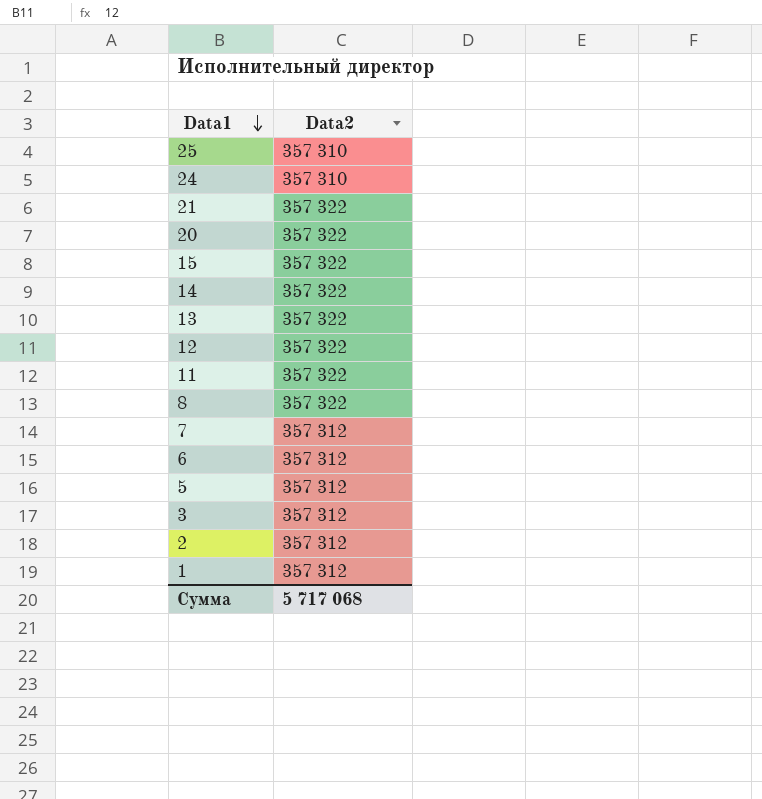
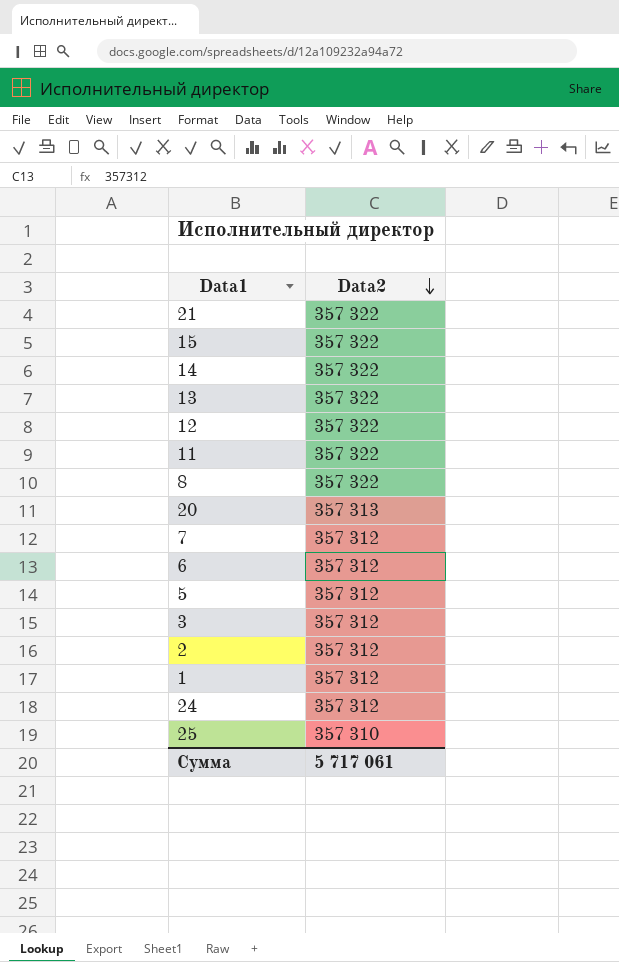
row order: Data1 descending -> Data2 descending
20 | Data2: 357 322 -> 357 313
24 | Data2: 357 310 -> 357 312
Сумма | Data2: 5 717 068 -> 5 717 061

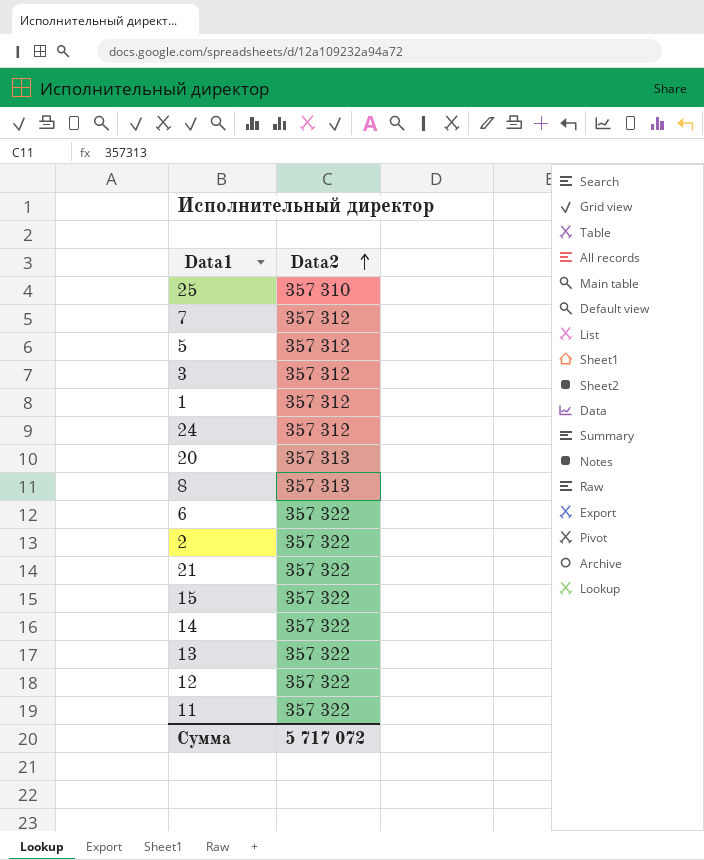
row order: Data2 descending -> Data2 ascending
8 | Data2: 357 322 -> 357 313
6 | Data2: 357 312 -> 357 322
2 | Data2: 357 312 -> 357 322
Сумма | Data2: 5 717 061 -> 5 717 072

